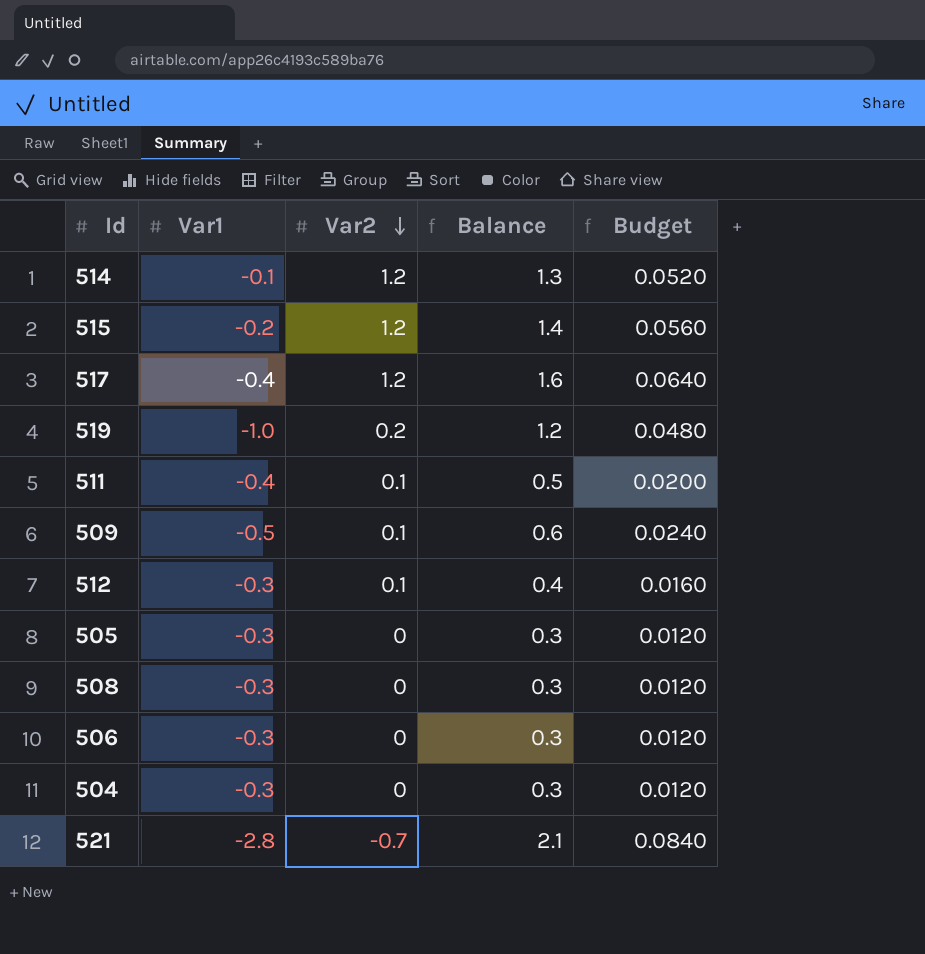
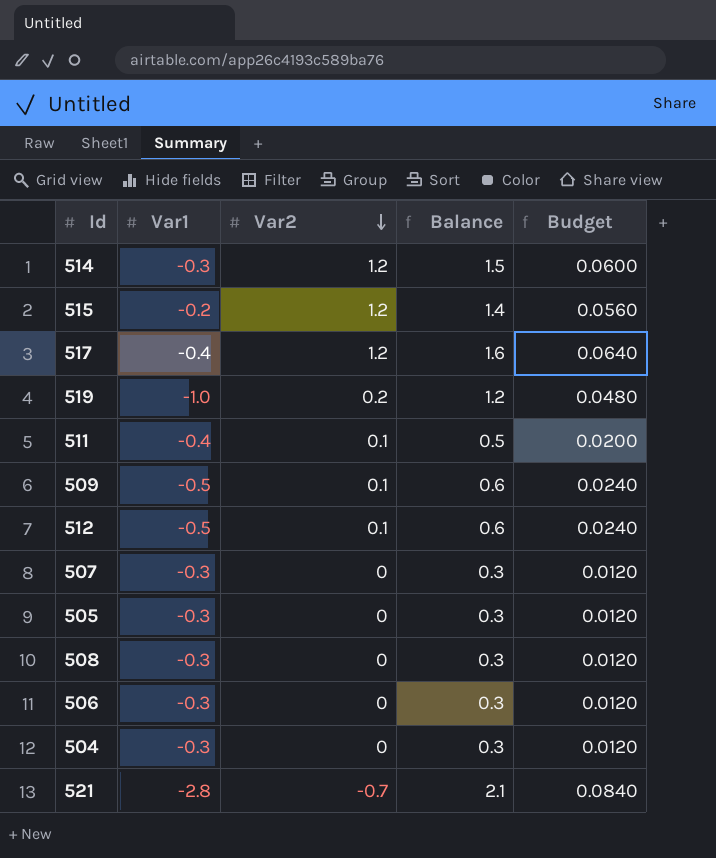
514 | Var1: -0.1 -> -0.3
514 | Balance: 1.3 -> 1.5
514 | Budget: 0.0520 -> 0.0600
512 | Var1: -0.3 -> -0.5
512 | Balance: 0.4 -> 0.6
512 | Budget: 0.0160 -> 0.0240
row 507: none -> -0.3 | 0 | 0.3 | 0.0120

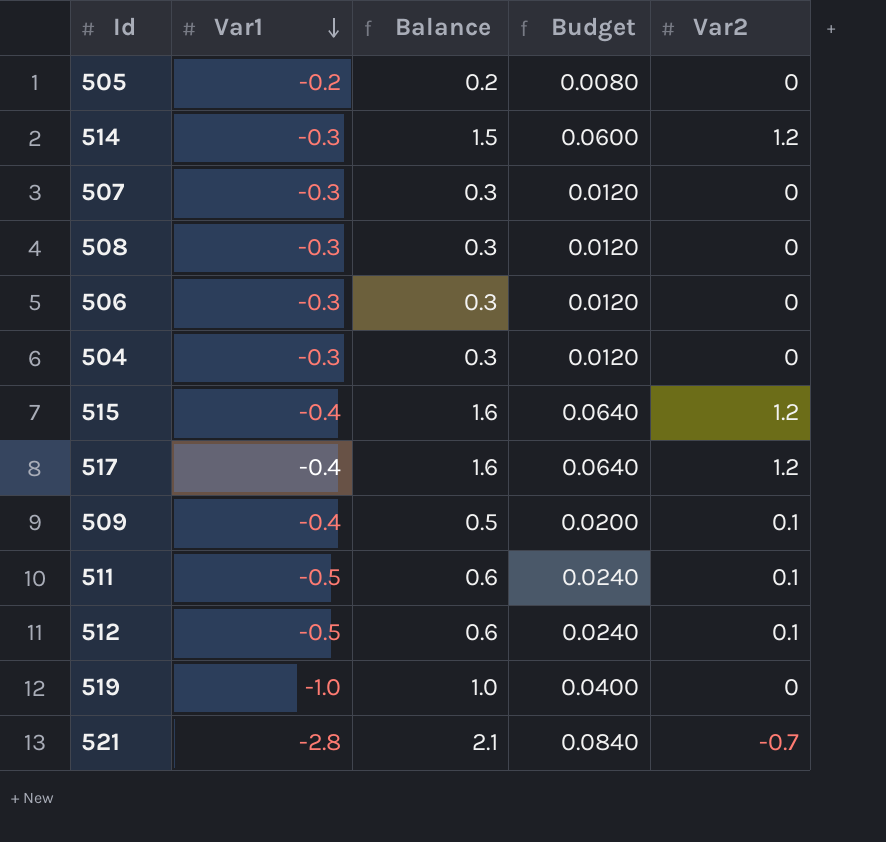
row order: Var2 descending -> Var1 descending
column Var2 | position: 3 -> 5
505 | Var1: -0.3 -> -0.2
505 | Balance: 0.3 -> 0.2
505 | Budget: 0.0120 -> 0.0080
515 | Var1: -0.2 -> -0.4
515 | Balance: 1.4 -> 1.6
515 | Budget: 0.0560 -> 0.0640
509 | Var1: -0.5 -> -0.4
509 | Balance: 0.6 -> 0.5
509 | Budget: 0.0240 -> 0.0200
511 | Var1: -0.4 -> -0.5
511 | Balance: 0.5 -> 0.6
511 | Budget: 0.0200 -> 0.0240
519 | Balance: 1.2 -> 1.0
519 | Budget: 0.0480 -> 0.0400
519 | Var2: 0.2 -> 0

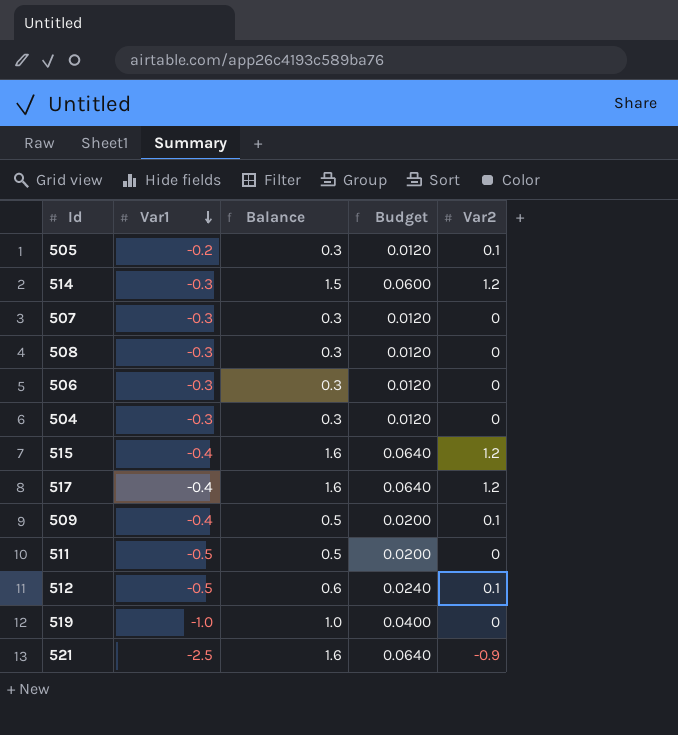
505 | Balance: 0.2 -> 0.3
505 | Budget: 0.0080 -> 0.0120
505 | Var2: 0 -> 0.1
511 | Balance: 0.6 -> 0.5
511 | Budget: 0.0240 -> 0.0200
511 | Var2: 0.1 -> 0
521 | Var1: -2.8 -> -2.5
521 | Balance: 2.1 -> 1.6
521 | Budget: 0.0840 -> 0.0640
521 | Var2: -0.7 -> -0.9

